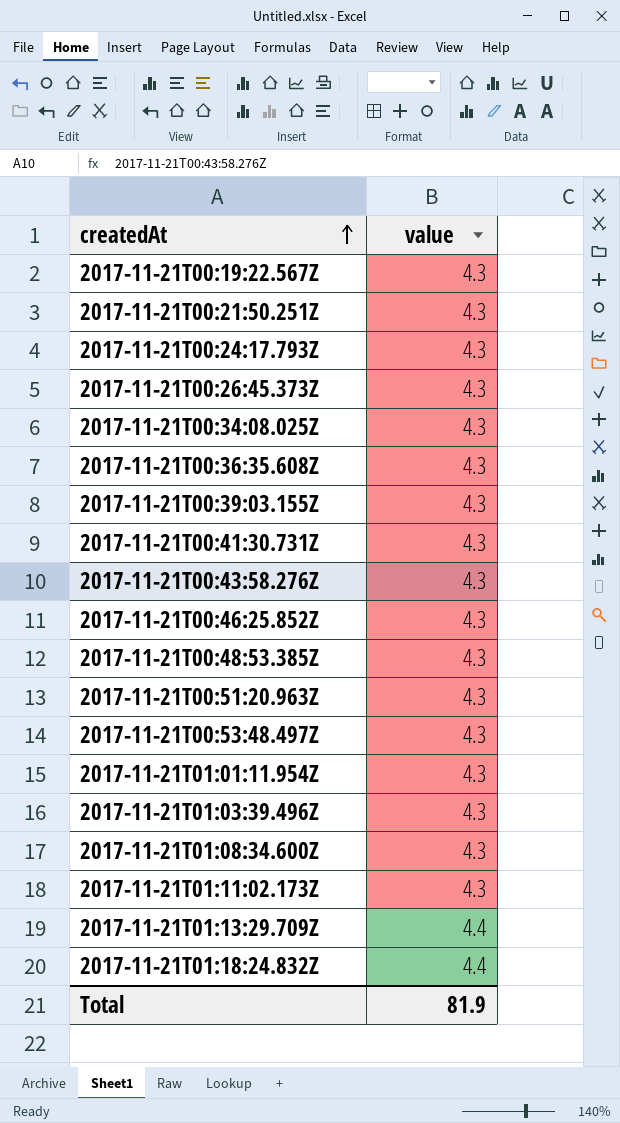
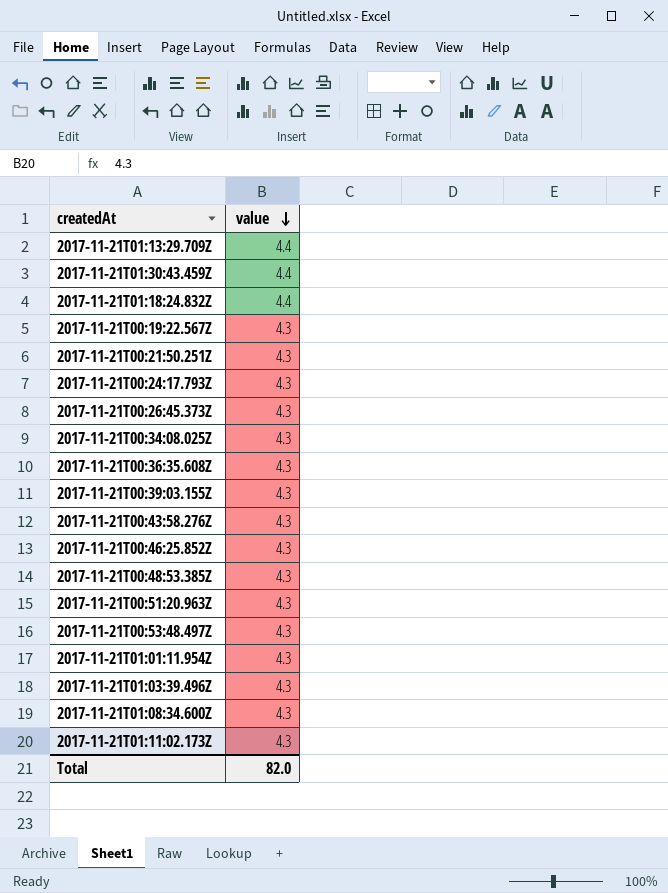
row order: createdAt ascending -> value descending
row 2017-11-21T00:41:30.731Z: 4.3 -> none
row 2017-11-21T01:30:43.459Z: none -> 4.4
Total | value: 81.9 -> 82.0

